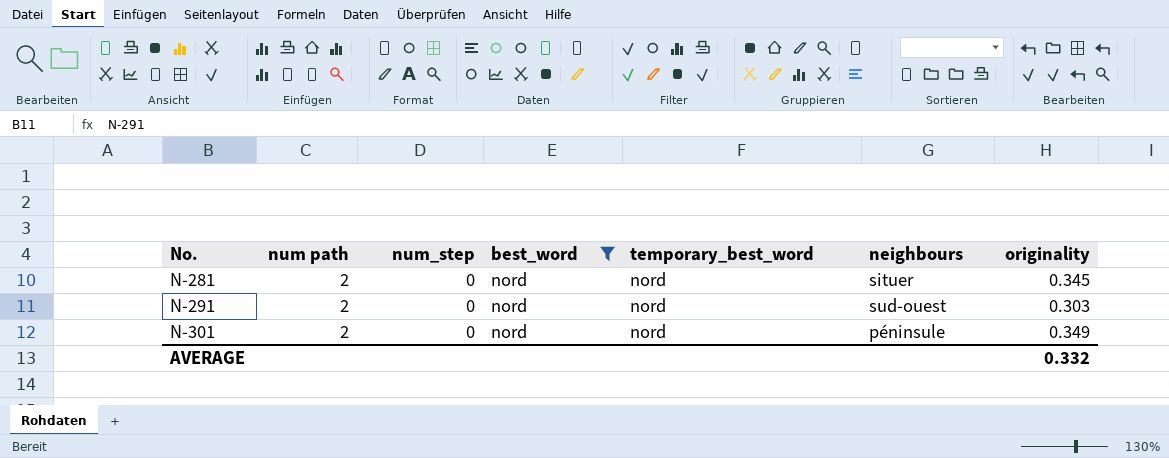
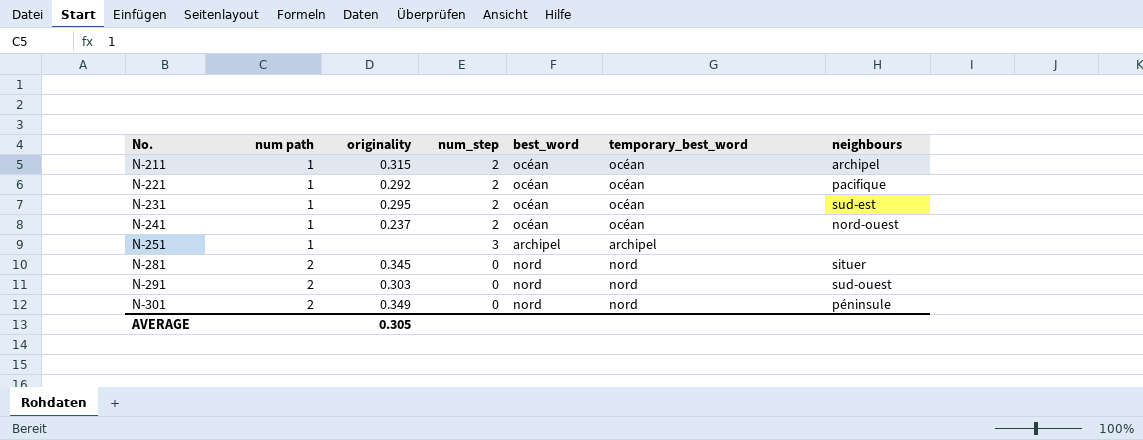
filter: best_word = nord -> none
column originality | position: 7 -> 3
AVERAGE | originality: 0.332 -> 0.305

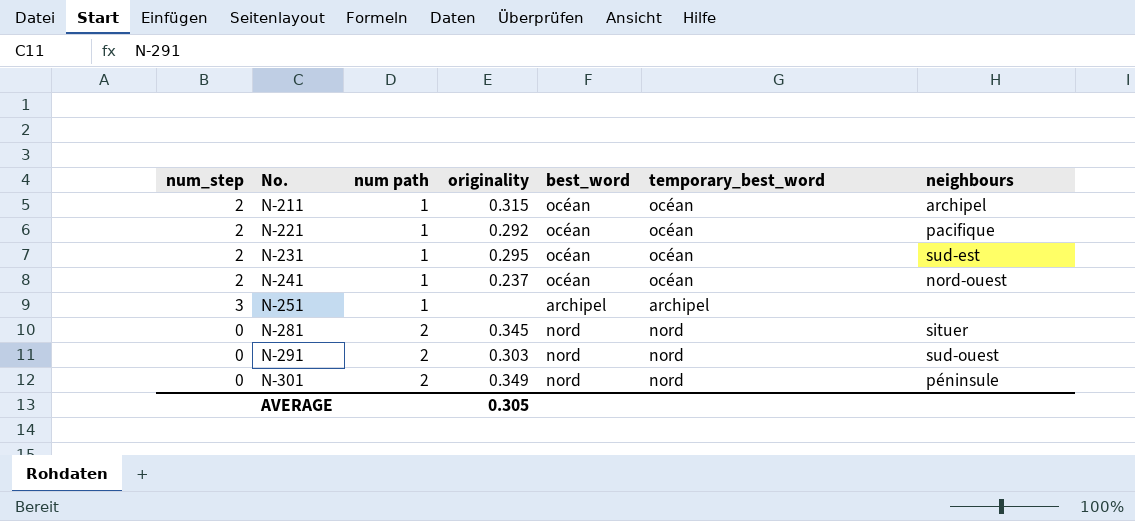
column num_step | position: 4 -> 1

